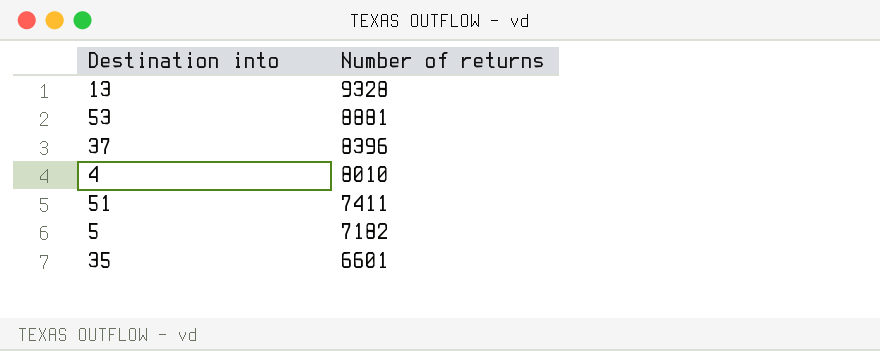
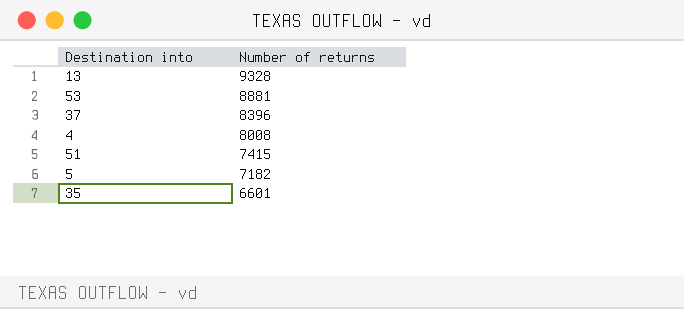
4 | Number of returns: 8010 -> 8008
51 | Number of returns: 7411 -> 7415

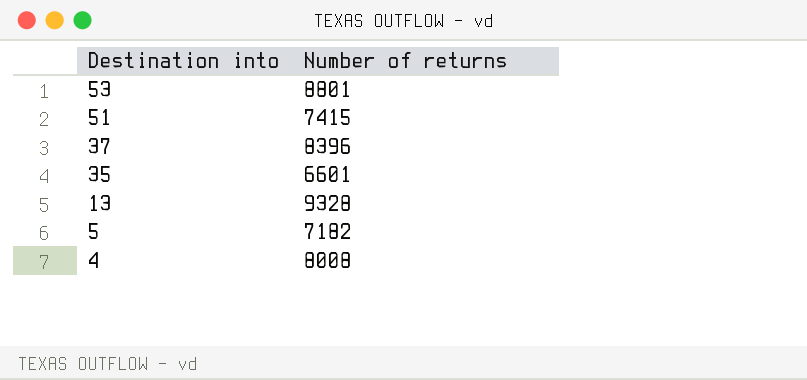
row order: Number of returns descending -> Destination into descending
53 | Number of returns: 8881 -> 8801

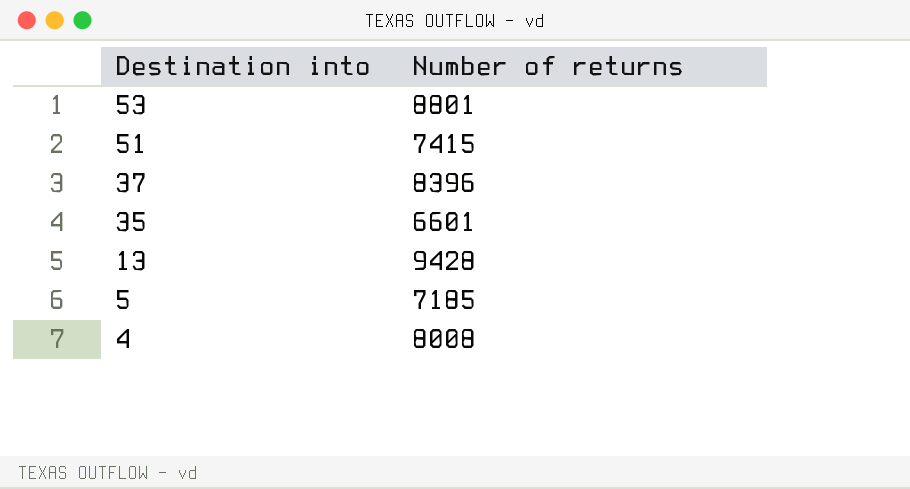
13 | Number of returns: 9328 -> 9428
5 | Number of returns: 7182 -> 7185

